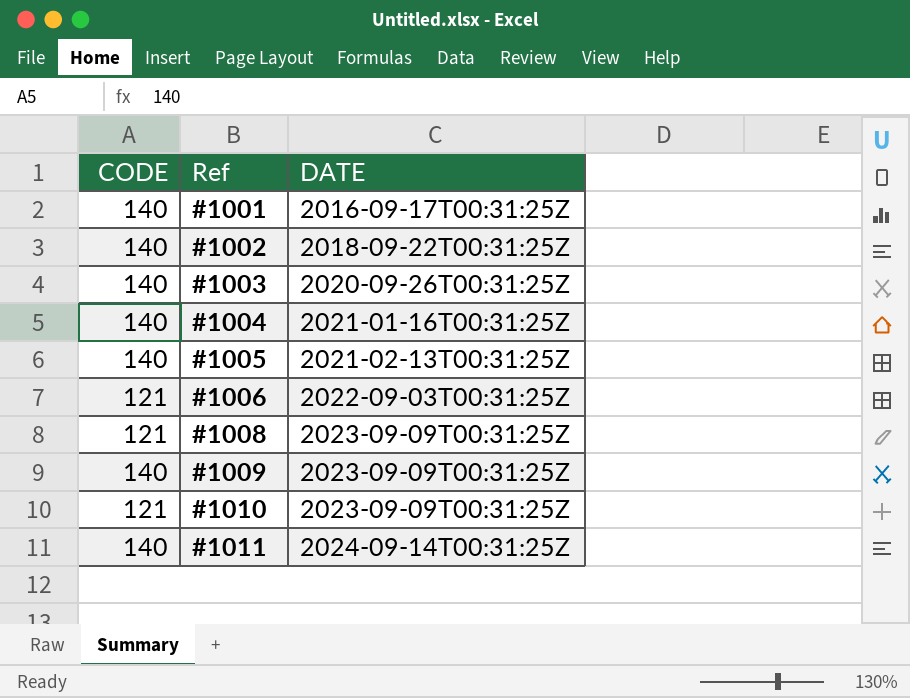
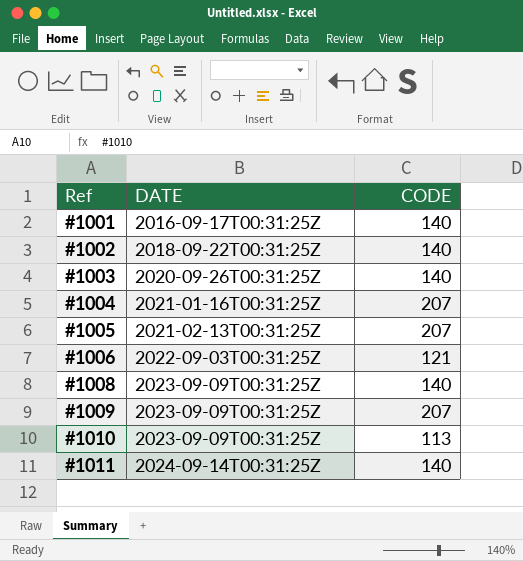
column CODE | position: 1 -> 3
#1004 | CODE: 140 -> 207
#1005 | CODE: 140 -> 207
#1008 | CODE: 121 -> 140
#1009 | CODE: 140 -> 207
#1010 | CODE: 121 -> 113

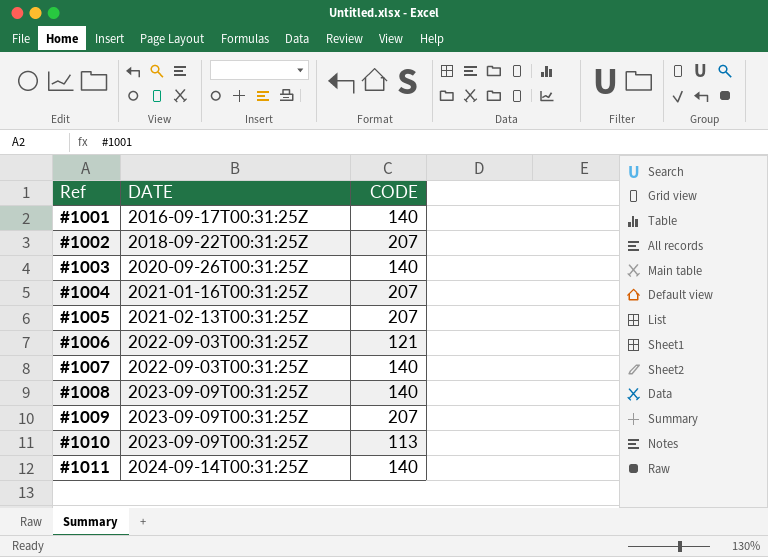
#1002 | CODE: 140 -> 207
row #1007: none -> 2022-09-03T00:31:25Z | 140

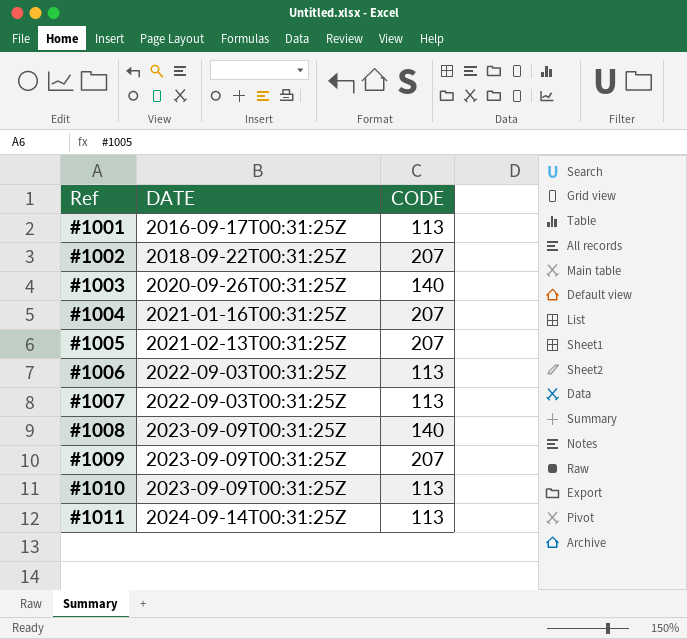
#1001 | CODE: 140 -> 113
#1006 | CODE: 121 -> 113
#1007 | CODE: 140 -> 113
#1011 | CODE: 140 -> 113

